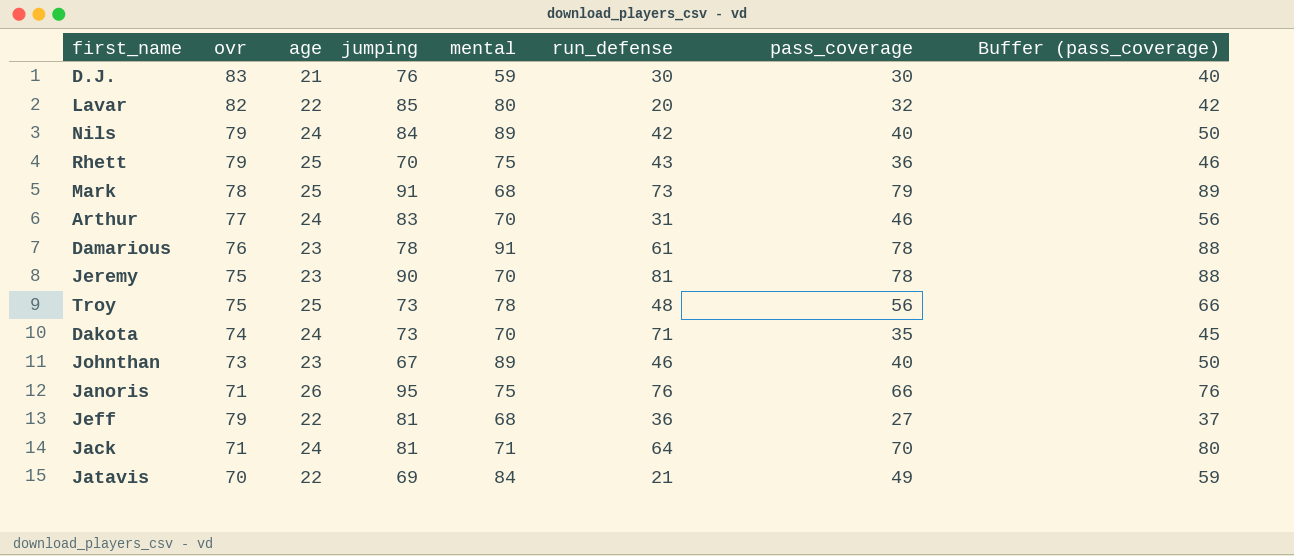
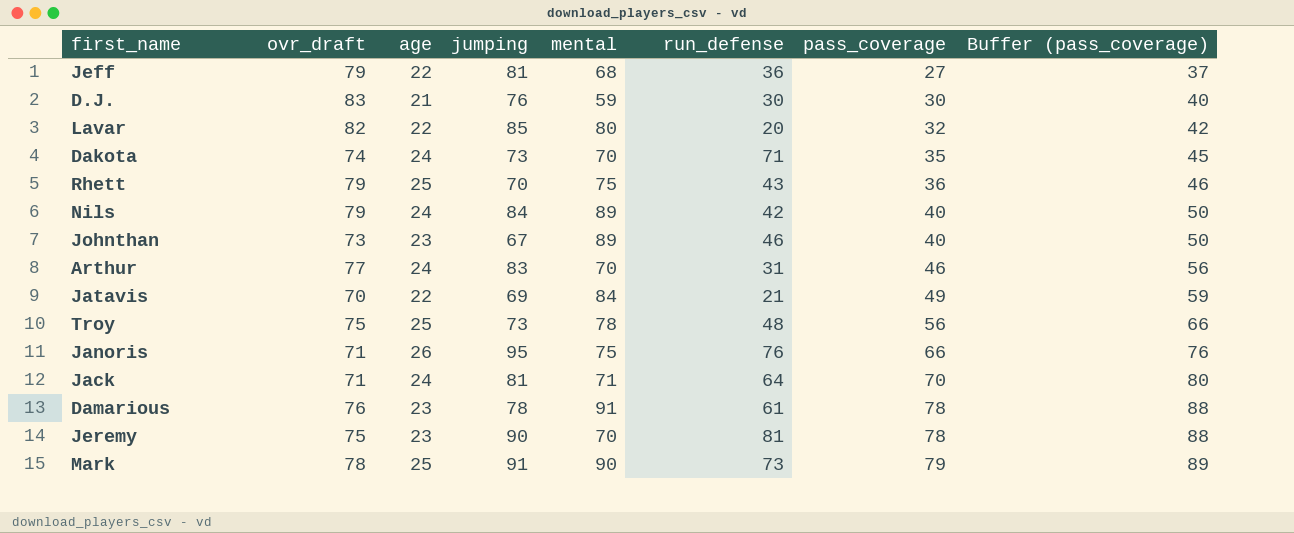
row order: none -> pass_coverage ascending
column name: ovr -> ovr_draft
Mark | mental: 68 -> 90

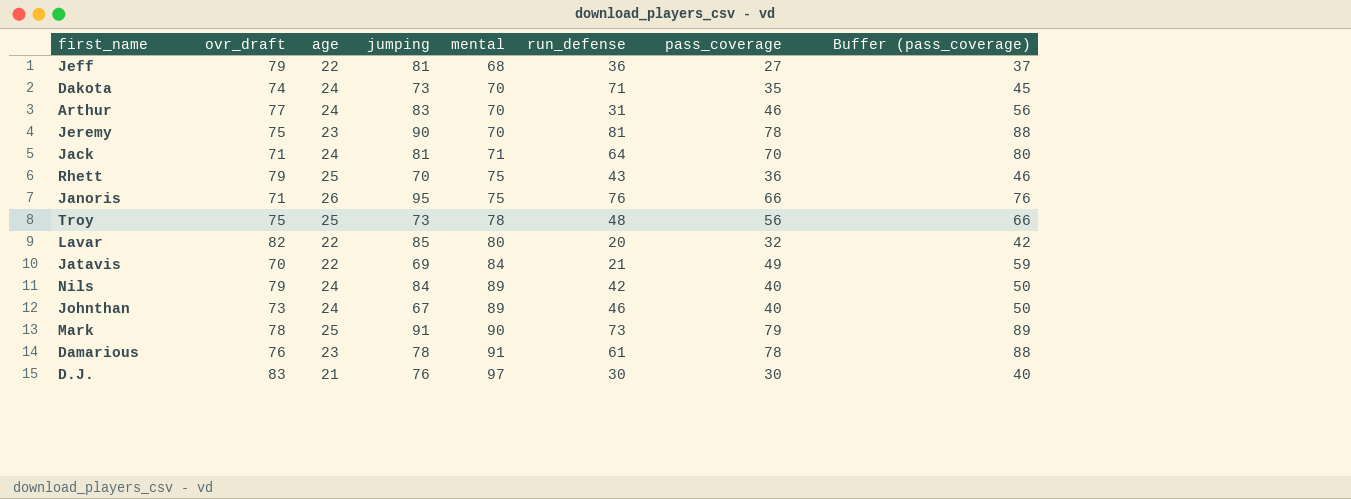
row order: pass_coverage ascending -> mental ascending
Johnthan | age: 23 -> 24
D.J. | mental: 59 -> 97

